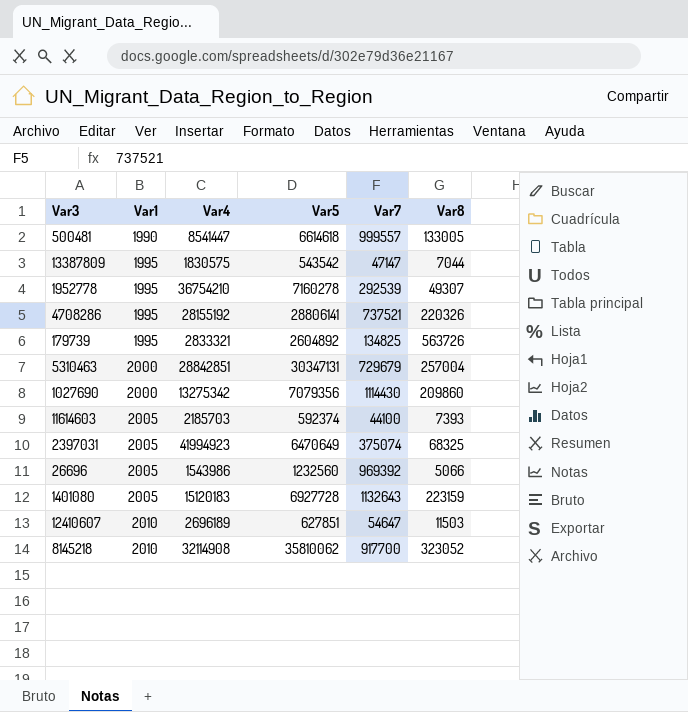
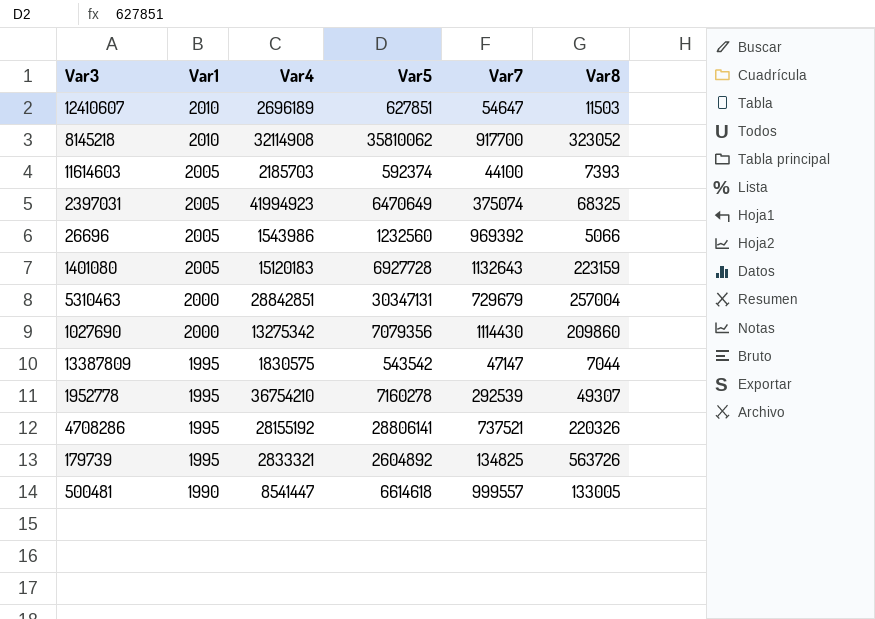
row order: Var1 ascending -> Var1 descending

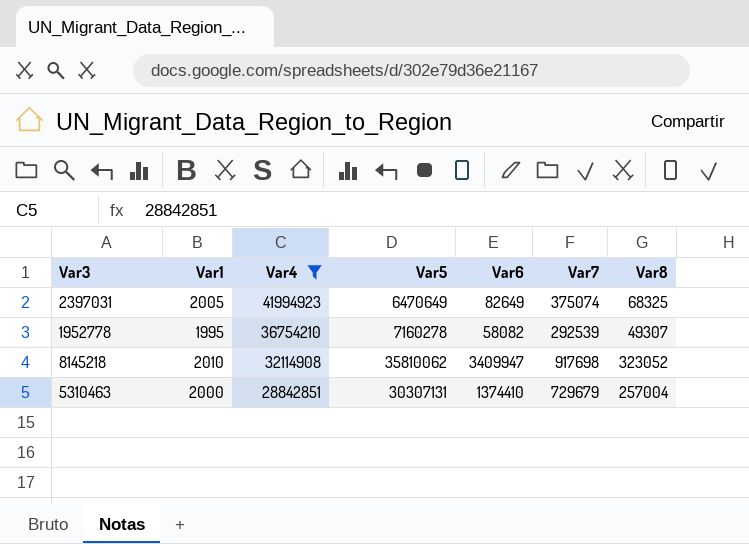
filter: none -> Var4 >= 28842851
row order: Var1 descending -> Var4 descending
column Var6 | position: none -> 5
8145218 | Var7: 917700 -> 917698
5310463 | Var5: 30347131 -> 30307131

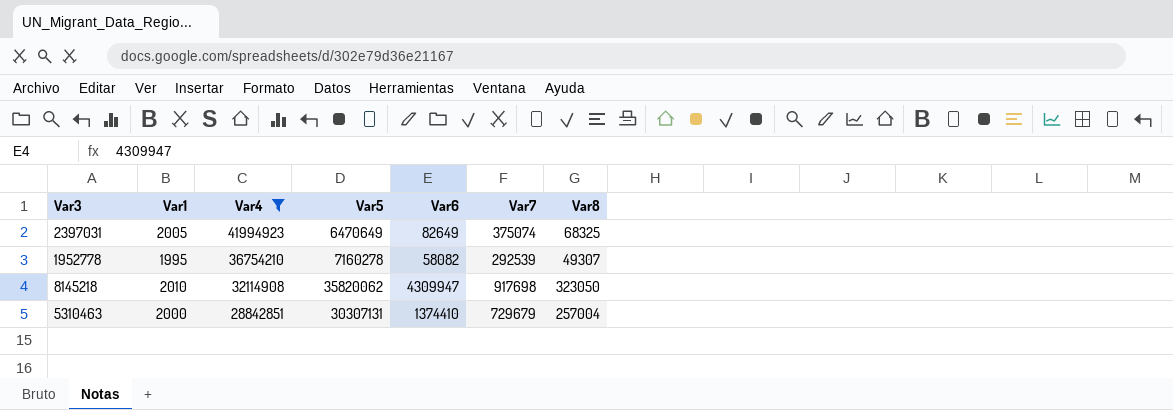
8145218 | Var5: 35810062 -> 35820062
8145218 | Var6: 3409947 -> 4309947
8145218 | Var8: 323052 -> 323050

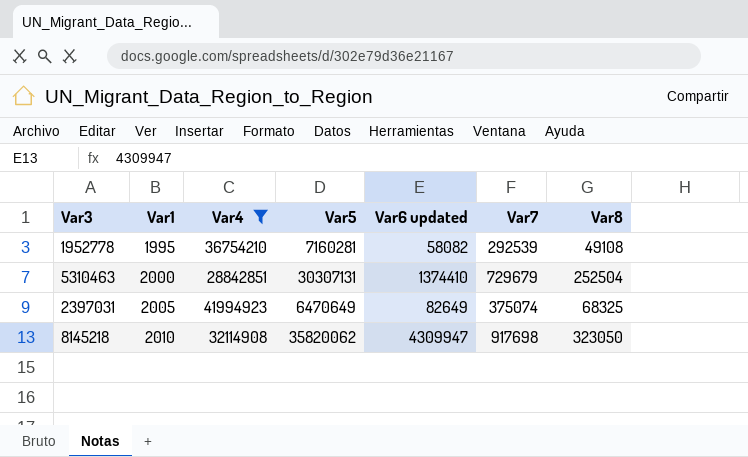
row order: Var4 descending -> Var1 ascending
column name: Var6 -> Var6 updated
1952778 | Var5: 7160278 -> 7160281
1952778 | Var8: 49307 -> 49108
5310463 | Var8: 257004 -> 252504

